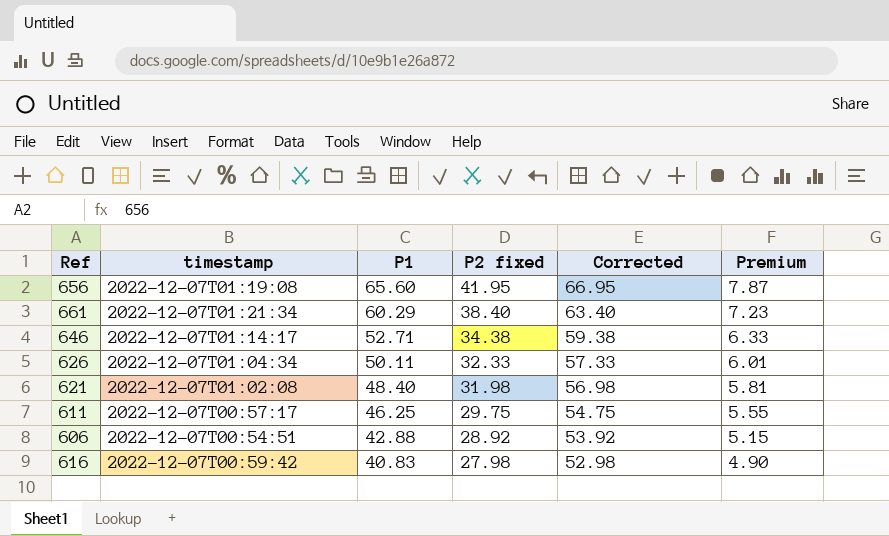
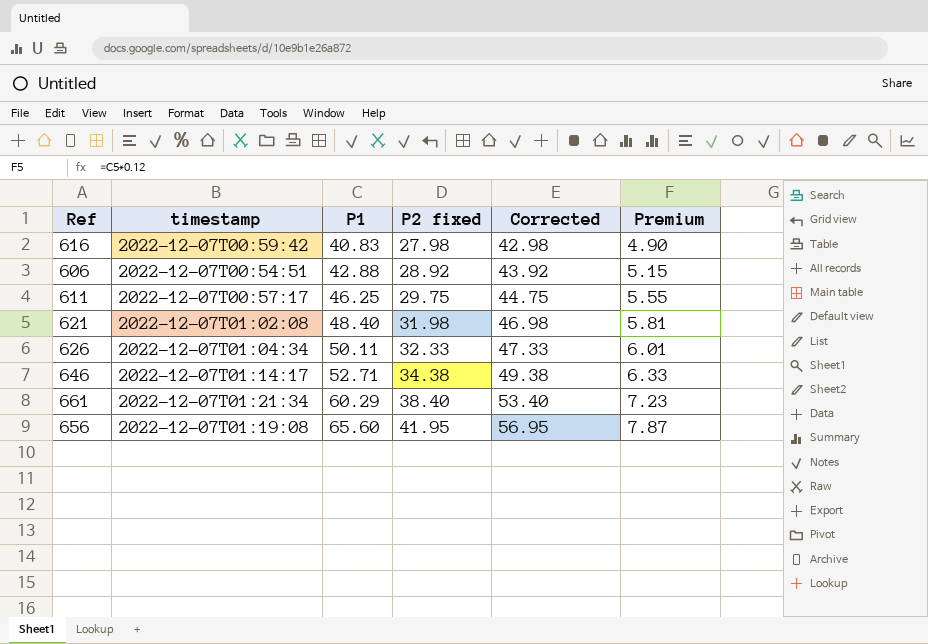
row order: P1 descending -> P1 ascending
column Corrected | formula: [P2 fixed] + 25 -> [P2 fixed] + 15

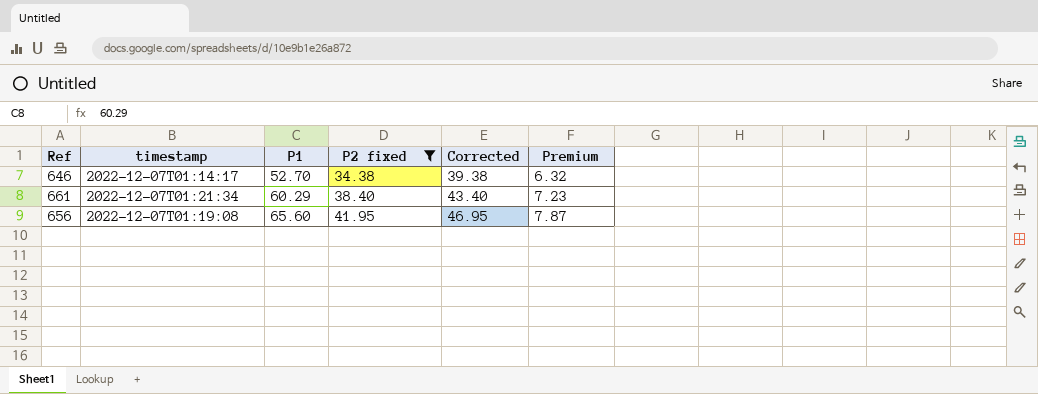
filter: none -> P2 fixed >= 34.38
column Corrected | formula: [P2 fixed] + 15 -> [P2 fixed] + 5
646 | P1: 52.71 -> 52.70
646 | Premium: 6.33 -> 6.32

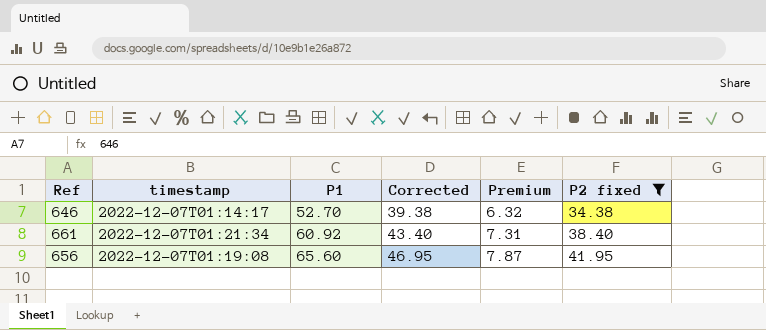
column P2 fixed | position: 4 -> 6
661 | P1: 60.29 -> 60.92
661 | Premium: 7.23 -> 7.31

